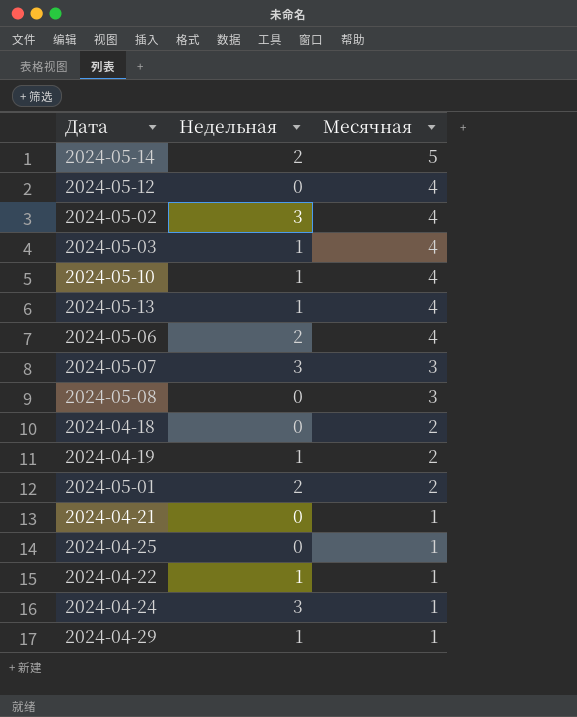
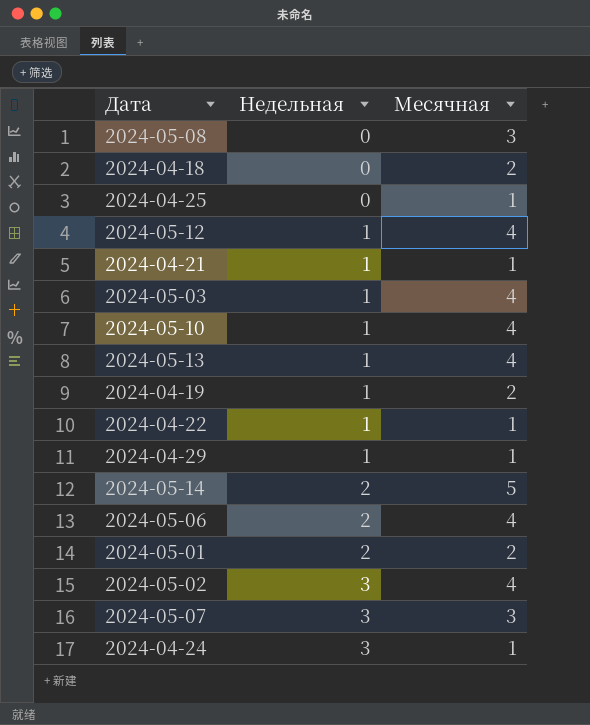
row order: Месячная descending -> Недельная ascending
2024-05-12 | Недельная: 0 -> 1
2024-04-21 | Недельная: 0 -> 1

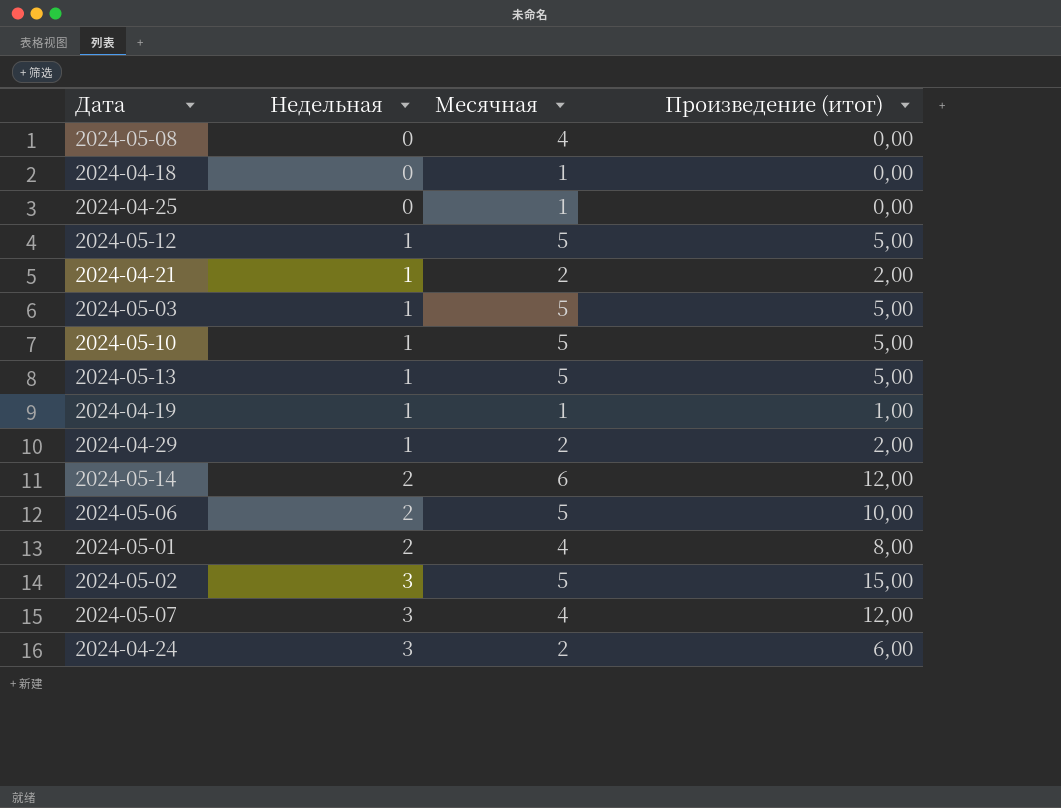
column Произведение (итог) | formula: none -> [Недельная] * [Месячная]
row 2024-04-22: 1 | 1 -> none
2024-05-08 | Месячная: 3 -> 4
2024-04-18 | Месячная: 2 -> 1
2024-05-12 | Месячная: 4 -> 5
2024-04-21 | Месячная: 1 -> 2
2024-05-03 | Месячная: 4 -> 5
2024-05-10 | Месячная: 4 -> 5
2024-05-13 | Месячная: 4 -> 5
2024-04-19 | Месячная: 2 -> 1
2024-04-29 | Месячная: 1 -> 2
2024-05-14 | Месячная: 5 -> 6
2024-05-06 | Месячная: 4 -> 5
2024-05-01 | Месячная: 2 -> 4
2024-05-02 | Месячная: 4 -> 5
2024-05-07 | Месячная: 3 -> 4
2024-04-24 | Месячная: 1 -> 2

